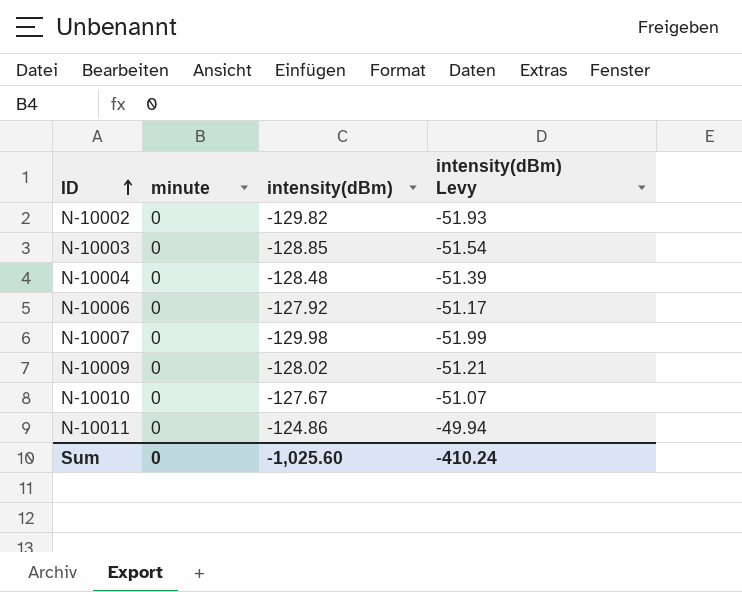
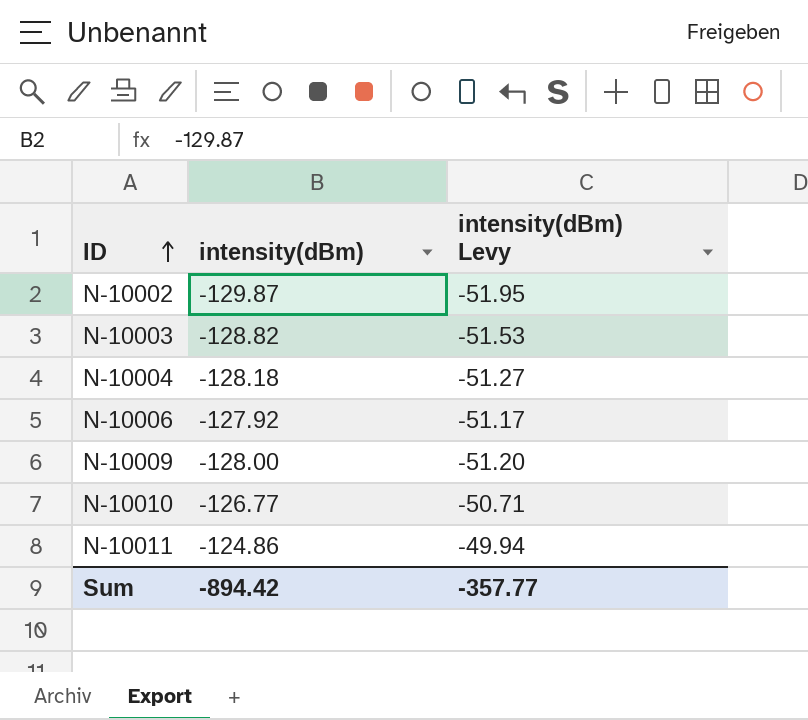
column minute | position: 2 -> none
row N-10007: 0 | -129.98 | -51.99 -> none
N-10002 | intensity(dBm): -129.82 -> -129.87
N-10002 | intensity(dBm) Levy: -51.93 -> -51.95
N-10003 | intensity(dBm): -128.85 -> -128.82
N-10003 | intensity(dBm) Levy: -51.54 -> -51.53
N-10004 | intensity(dBm): -128.48 -> -128.18
N-10004 | intensity(dBm) Levy: -51.39 -> -51.27
N-10009 | intensity(dBm): -128.02 -> -128.00
N-10009 | intensity(dBm) Levy: -51.21 -> -51.20
N-10010 | intensity(dBm): -127.67 -> -126.77
N-10010 | intensity(dBm) Levy: -51.07 -> -50.71
Sum | intensity(dBm): -1,025.60 -> -894.42
Sum | intensity(dBm) Levy: -410.24 -> -357.77

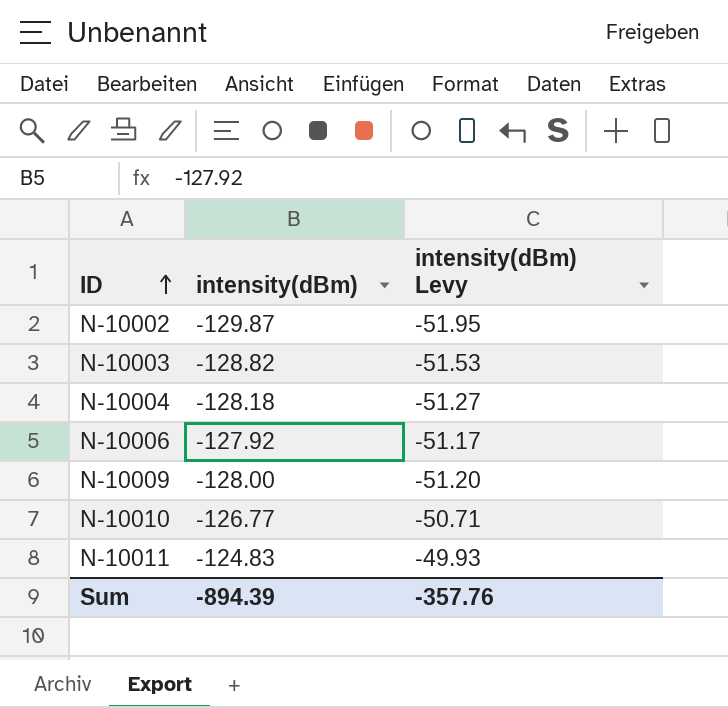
N-10011 | intensity(dBm): -124.86 -> -124.83
N-10011 | intensity(dBm) Levy: -49.94 -> -49.93
Sum | intensity(dBm): -894.42 -> -894.39
Sum | intensity(dBm) Levy: -357.77 -> -357.76

